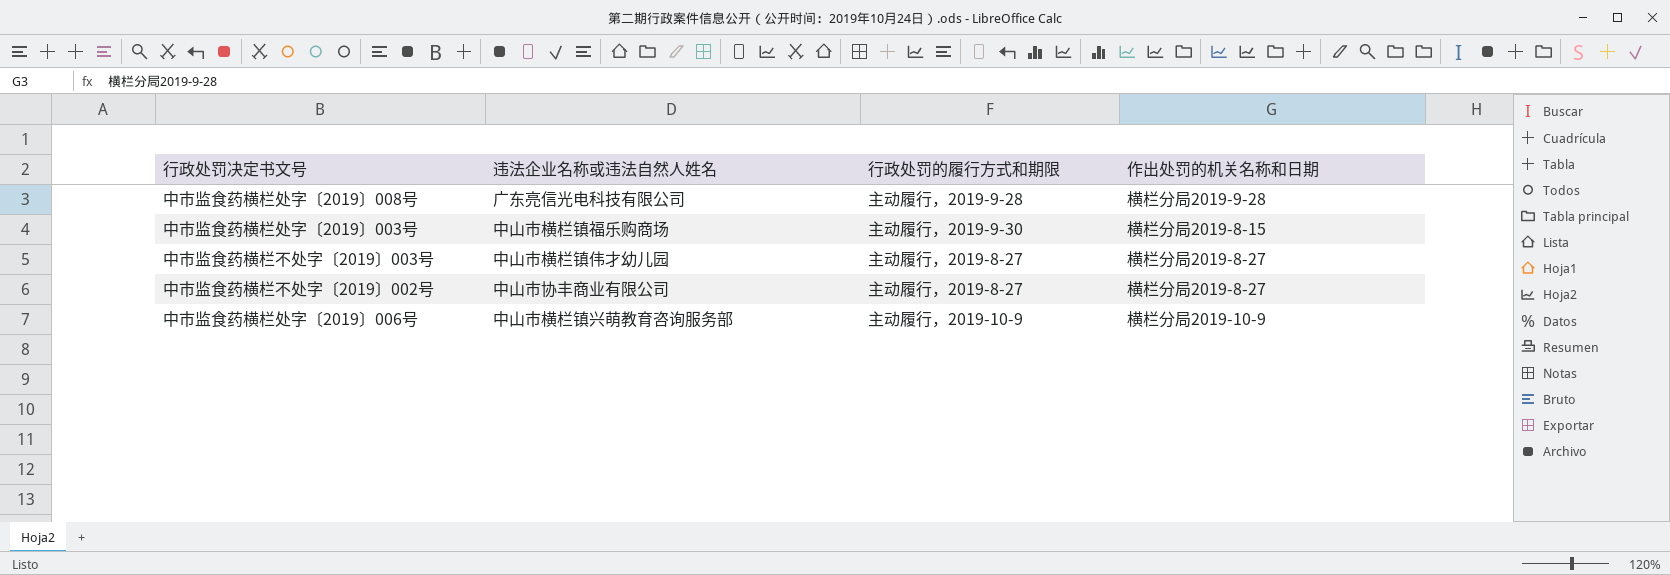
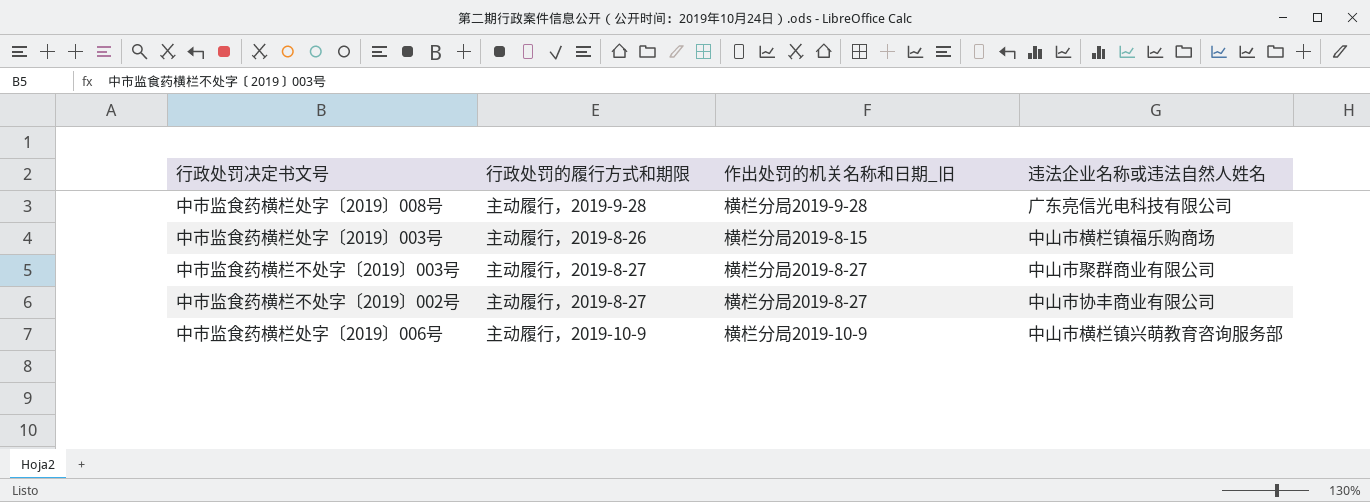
column name: 作出处罚的机关名称和日期 -> 作出处罚的机关名称和日期_旧
column 违法企业名称或违法自然人姓名 | position: 2 -> 4
中市监食药横栏处字〔2019〕003号 | 行政处罚的履行方式和期限: 主动履行，2019-9-30 -> 主动履行，2019-8-26
中市监食药横栏不处字〔2019〕003号 | 违法企业名称或违法自然人姓名: 中山市横栏镇伟才幼儿园 -> 中山市聚群商业有限公司

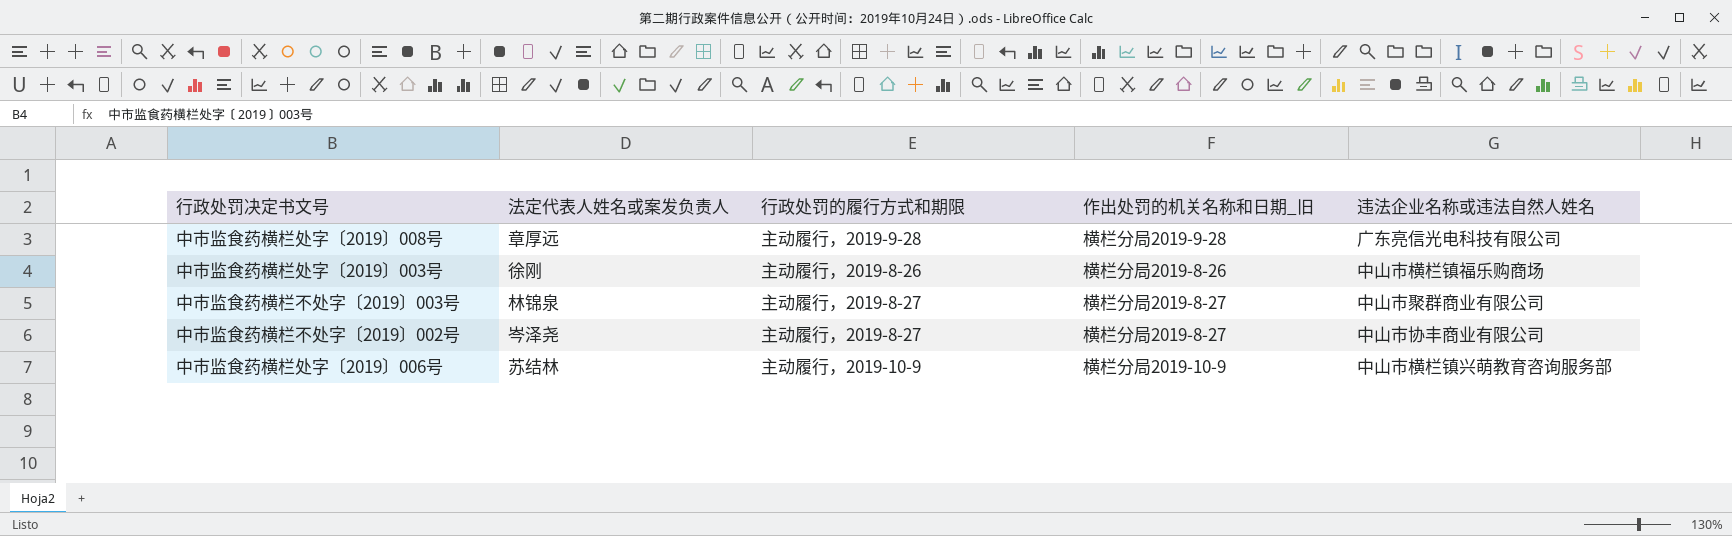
column 法定代表人姓名或案发负责人 | position: none -> 2
中市监食药横栏处字〔2019〕003号 | 作出处罚的机关名称和日期_旧: 横栏分局2019-8-15 -> 横栏分局2019-8-26

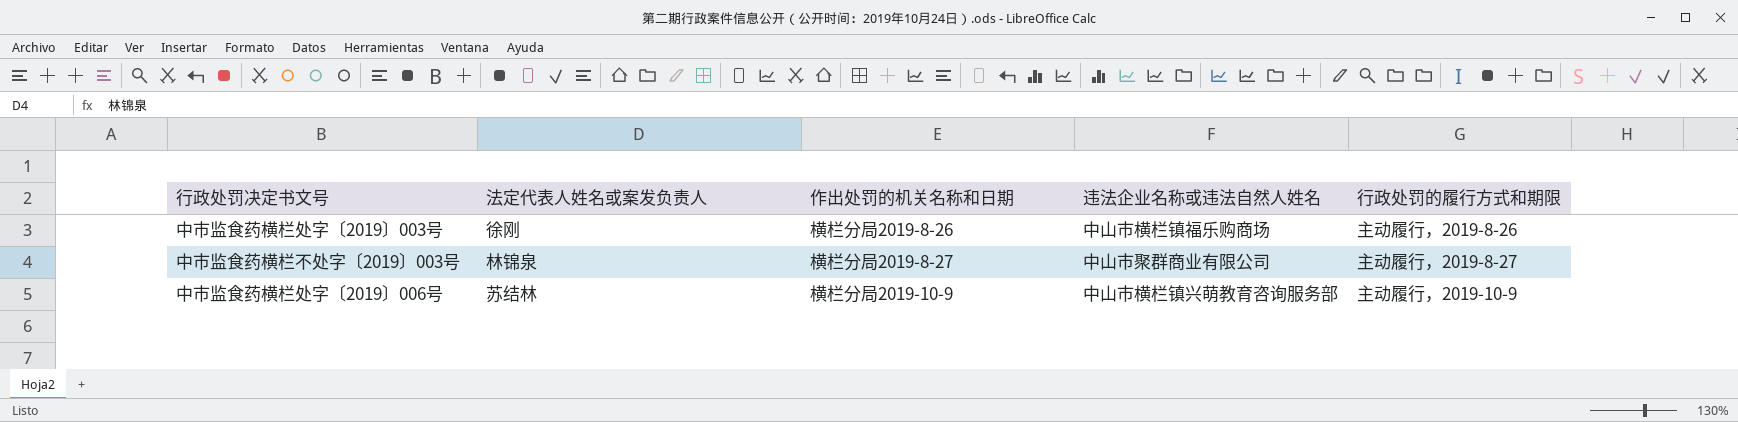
column name: 作出处罚的机关名称和日期_旧 -> 作出处罚的机关名称和日期
column 行政处罚的履行方式和期限 | position: 3 -> 5
row 中市监食药横栏处字〔2019〕008号: 章厚远 | 主动履行，2019-9-28 | 横栏分局2019-9-28 | 广东亮信光电科技有限公司 -> none
row 中市监食药横栏不处字〔2019〕002号: 岑泽尧 | 主动履行，2019-8-27 | 横栏分局2019-8-27 | 中山市协丰商业有限公司 -> none

